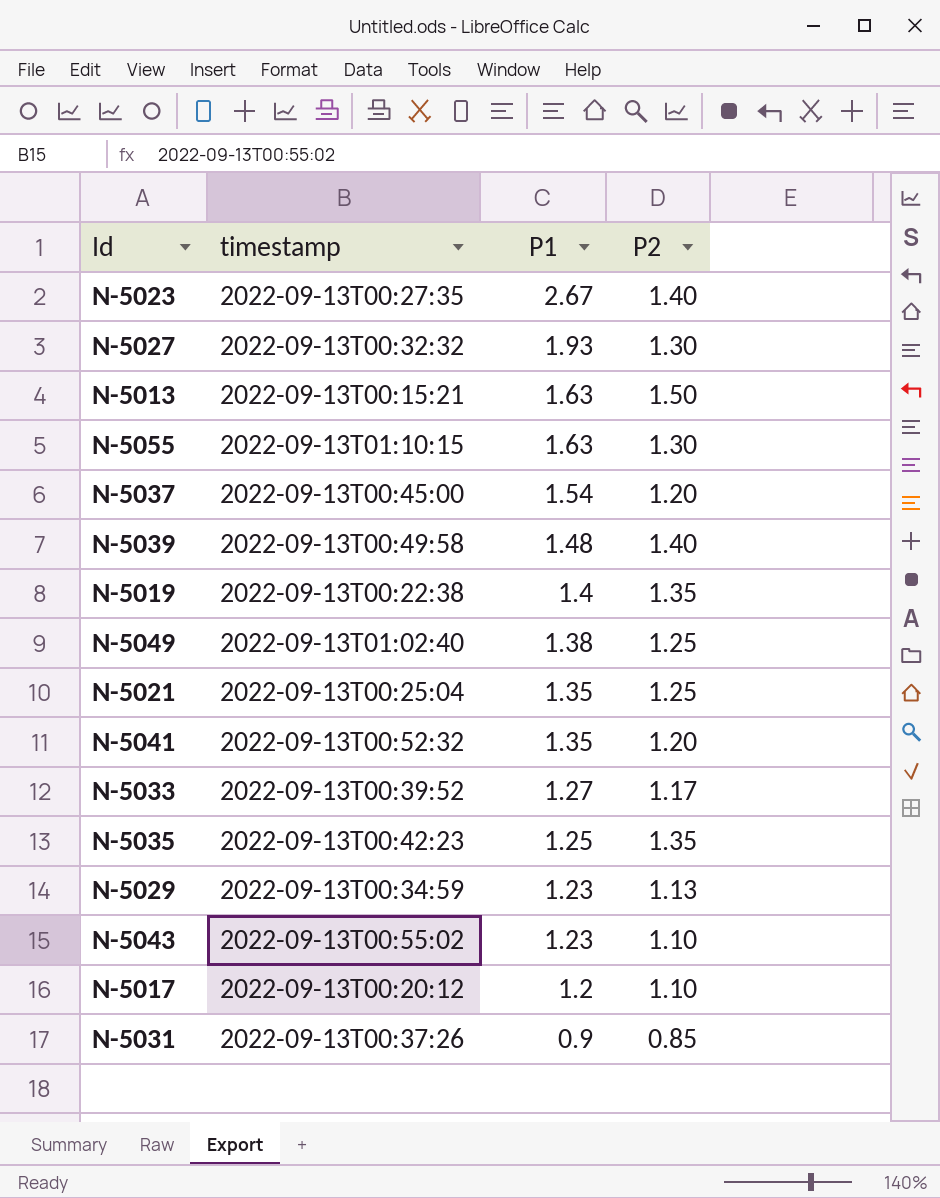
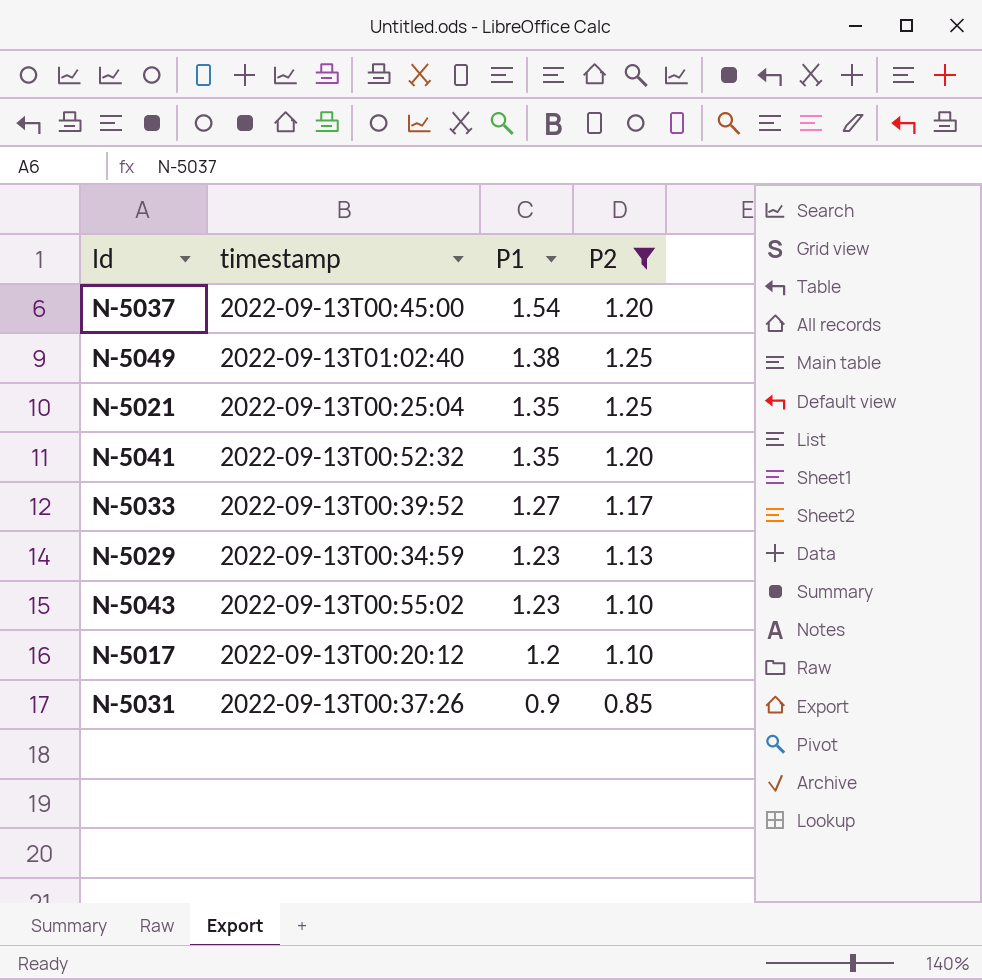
filter: none -> P2 <= 1.25

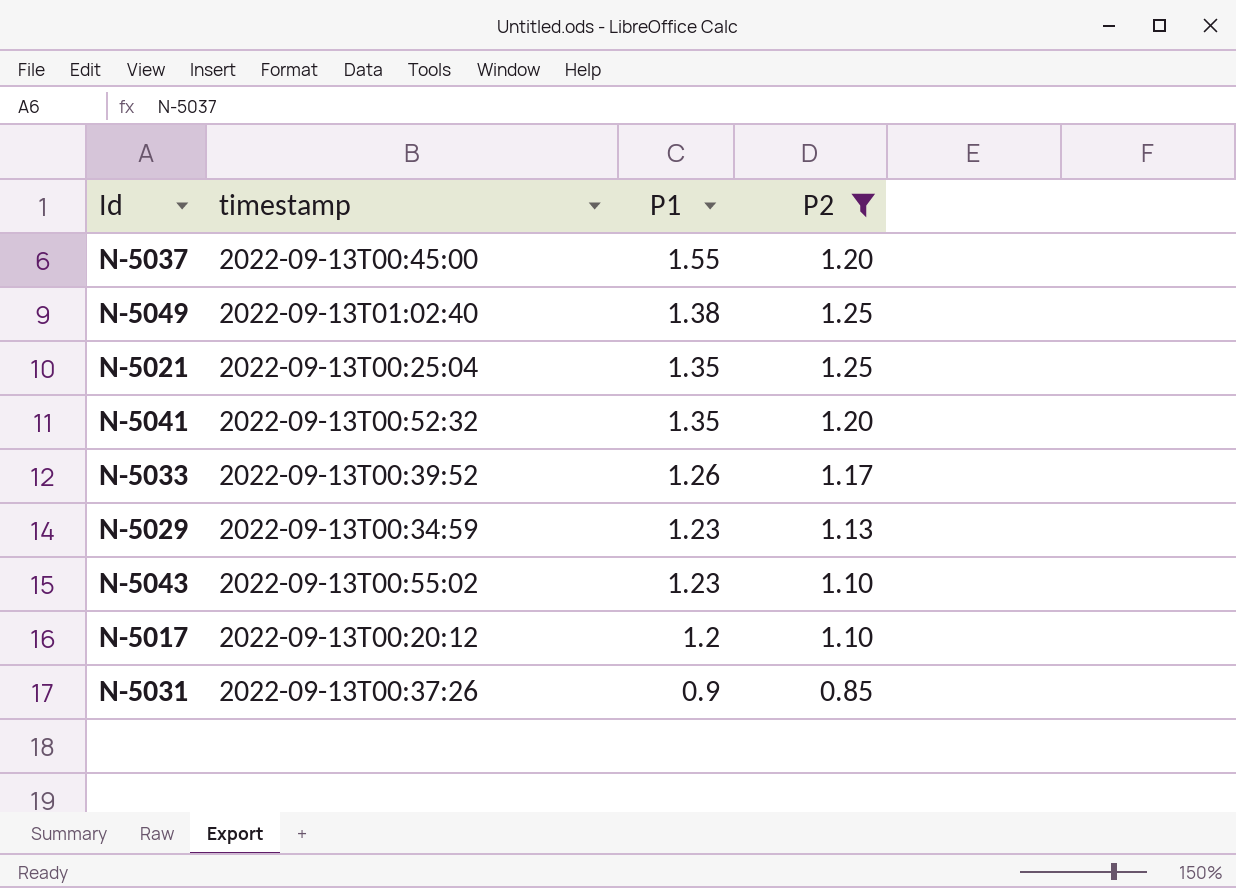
N-5037 | P1: 1.54 -> 1.55
N-5033 | P1: 1.27 -> 1.26

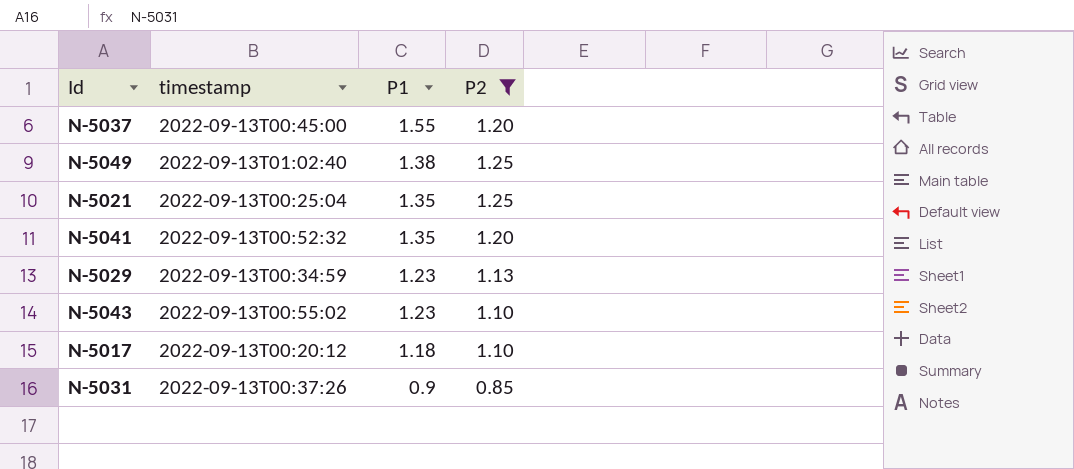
row N-5033: 2022-09-13T00:39:52 | 1.26 | 1.17 -> none
N-5017 | P1: 1.2 -> 1.18

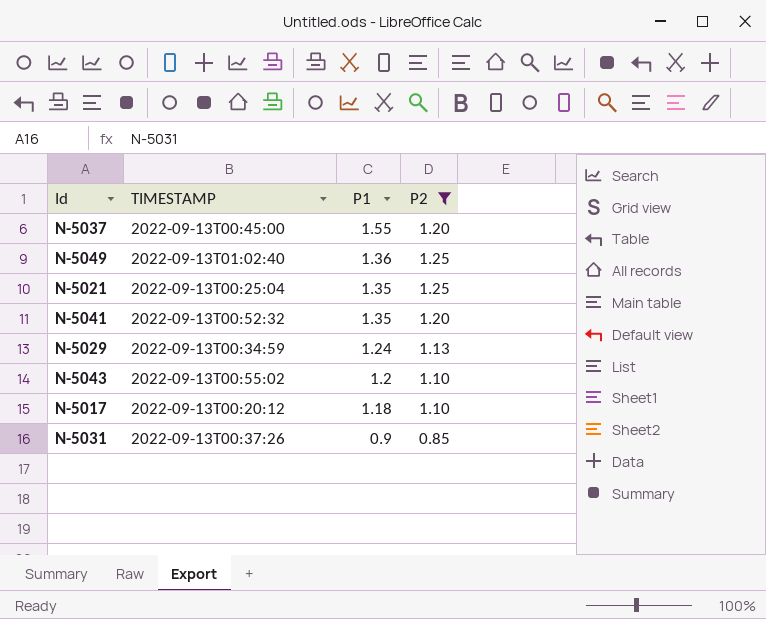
column name: timestamp -> TIMESTAMP
N-5049 | P1: 1.38 -> 1.36
N-5029 | P1: 1.23 -> 1.24
N-5043 | P1: 1.23 -> 1.2

